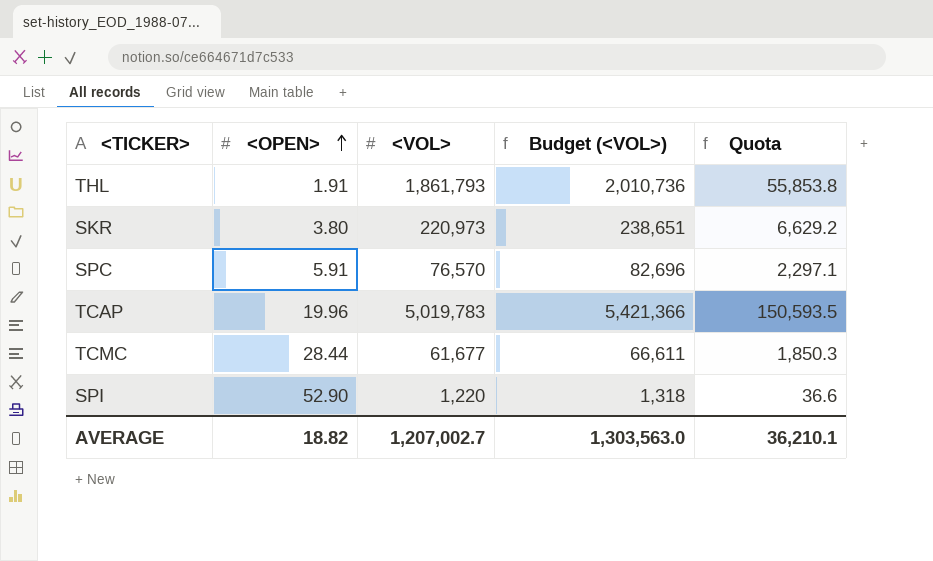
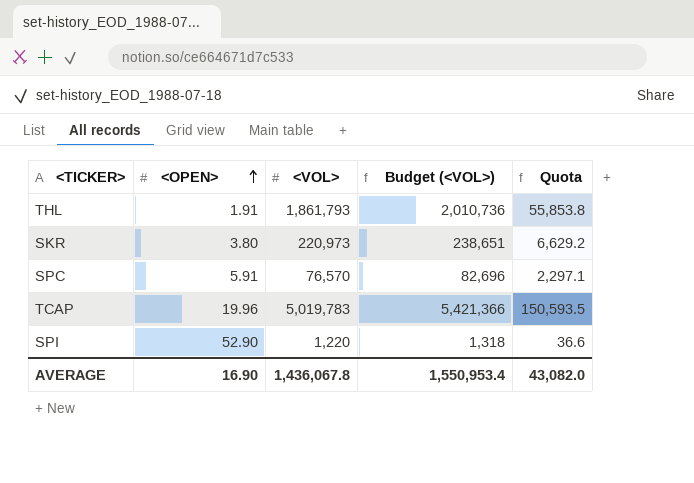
row TCMC: 28.44 | 61,677 | 66,611 | 1,850.3 -> none
AVERAGE | <OPEN>: 18.82 -> 16.90
AVERAGE | <VOL>: 1,207,002.7 -> 1,436,067.8
AVERAGE | Budget (<VOL>): 1,303,563.0 -> 1,550,953.4
AVERAGE | Quota: 36,210.1 -> 43,082.0

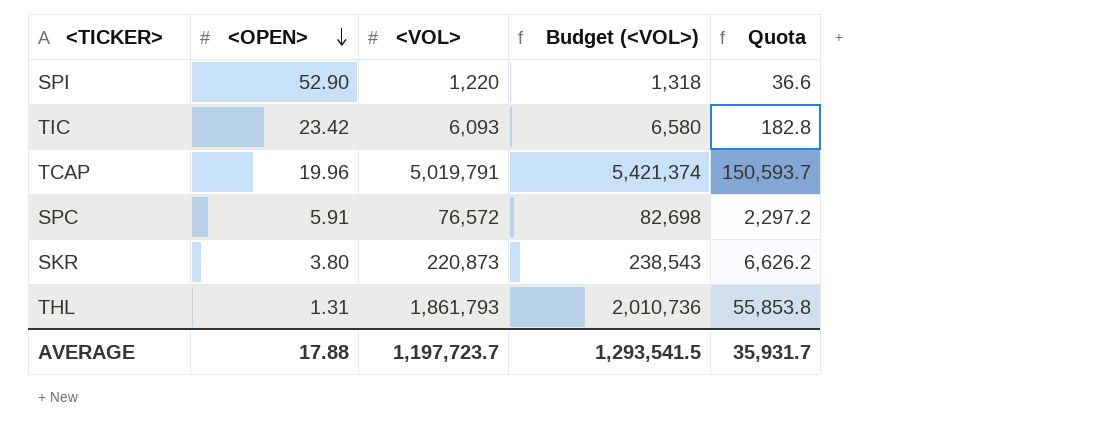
row order: <OPEN> ascending -> <OPEN> descending
row TIC: none -> 23.42 | 6,093 | 6,580 | 182.8
TCAP | <VOL>: 5,019,783 -> 5,019,791
TCAP | Budget (<VOL>): 5,421,366 -> 5,421,374
TCAP | Quota: 150,593.5 -> 150,593.7
SPC | <VOL>: 76,570 -> 76,572
SPC | Budget (<VOL>): 82,696 -> 82,698
SPC | Quota: 2,297.1 -> 2,297.2
SKR | <VOL>: 220,973 -> 220,873
SKR | Budget (<VOL>): 238,651 -> 238,543
SKR | Quota: 6,629.2 -> 6,626.2
THL | <OPEN>: 1.91 -> 1.31
AVERAGE | <OPEN>: 16.90 -> 17.88
AVERAGE | <VOL>: 1,436,067.8 -> 1,197,723.7
AVERAGE | Budget (<VOL>): 1,550,953.4 -> 1,293,541.5
AVERAGE | Quota: 43,082.0 -> 35,931.7

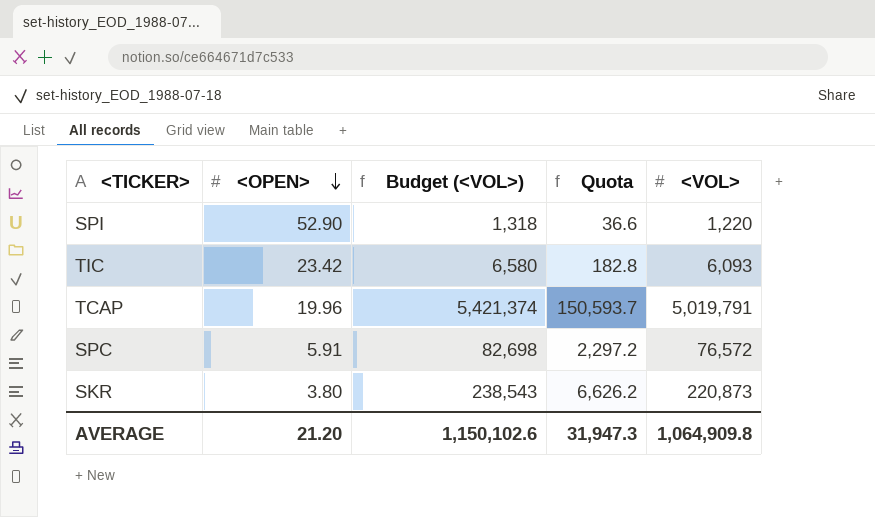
column <VOL> | position: 3 -> 5
row THL: 1.31 | 1,861,793 | 2,010,736 | 55,853.8 -> none
AVERAGE | <OPEN>: 17.88 -> 21.20
AVERAGE | Budget (<VOL>): 1,293,541.5 -> 1,150,102.6
AVERAGE | Quota: 35,931.7 -> 31,947.3
AVERAGE | <VOL>: 1,197,723.7 -> 1,064,909.8

